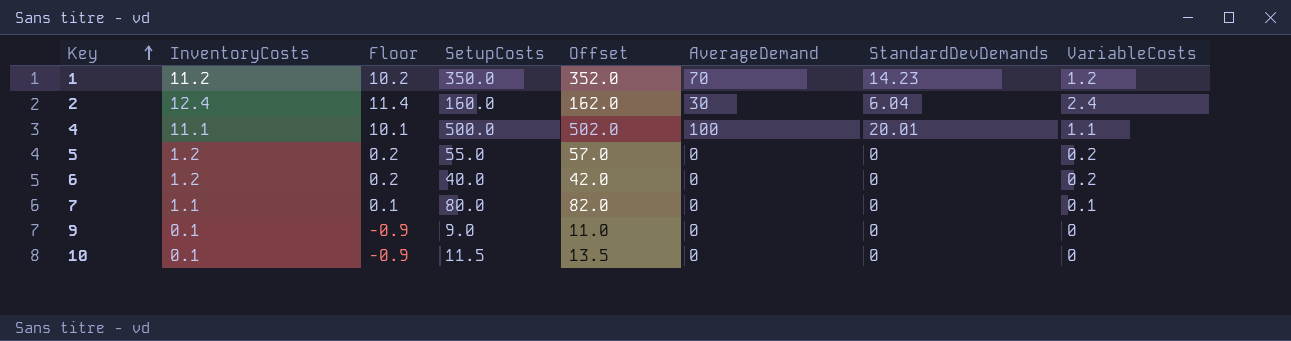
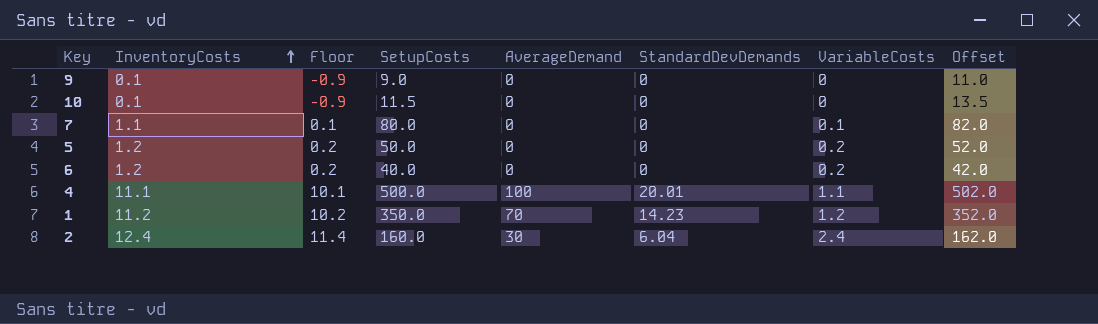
row order: Key ascending -> InventoryCosts ascending
column Offset | position: 5 -> 8
5 | SetupCosts: 55.0 -> 50.0
5 | Offset: 57.0 -> 52.0

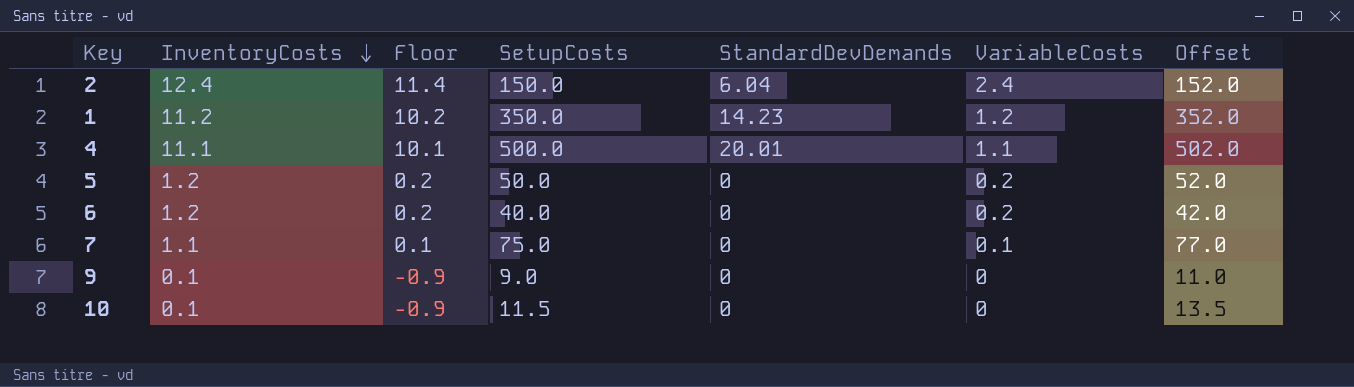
row order: InventoryCosts ascending -> InventoryCosts descending
column AverageDemand | position: 5 -> none
2 | SetupCosts: 160.0 -> 150.0
2 | Offset: 162.0 -> 152.0
7 | SetupCosts: 80.0 -> 75.0
7 | Offset: 82.0 -> 77.0

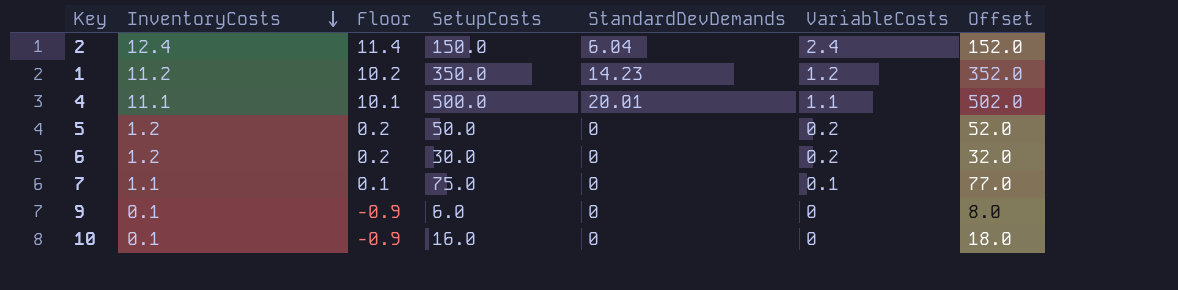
6 | SetupCosts: 40.0 -> 30.0
6 | Offset: 42.0 -> 32.0
9 | SetupCosts: 9.0 -> 6.0
9 | Offset: 11.0 -> 8.0
10 | SetupCosts: 11.5 -> 16.0
10 | Offset: 13.5 -> 18.0

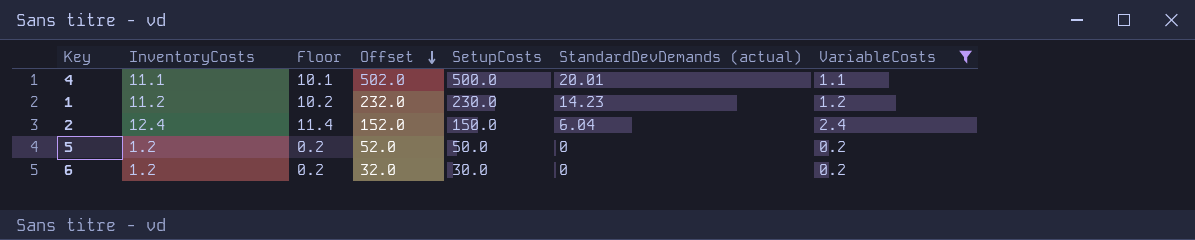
filter: none -> VariableCosts >= 0.2
row order: InventoryCosts descending -> Offset descending
column Offset | position: 7 -> 4
column name: StandardDevDemands -> StandardDevDemands (actual)
1 | Offset: 352.0 -> 232.0
1 | SetupCosts: 350.0 -> 230.0

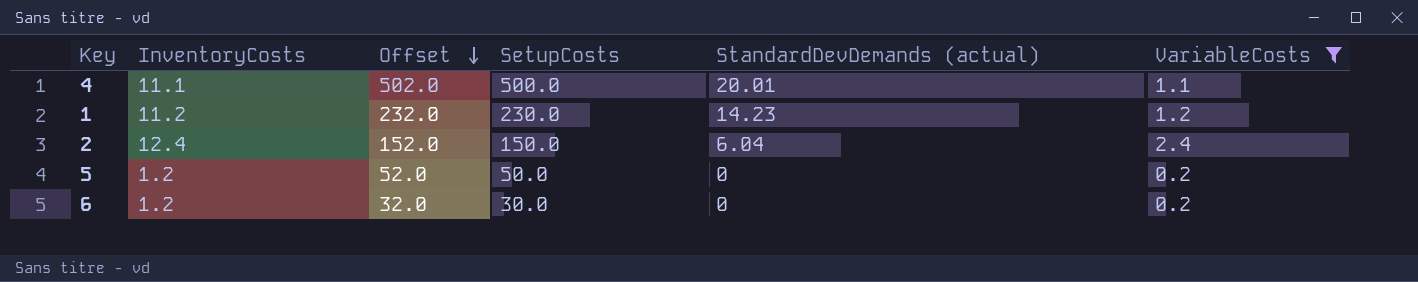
column Floor | formula: [InventoryCosts] - 1 -> none

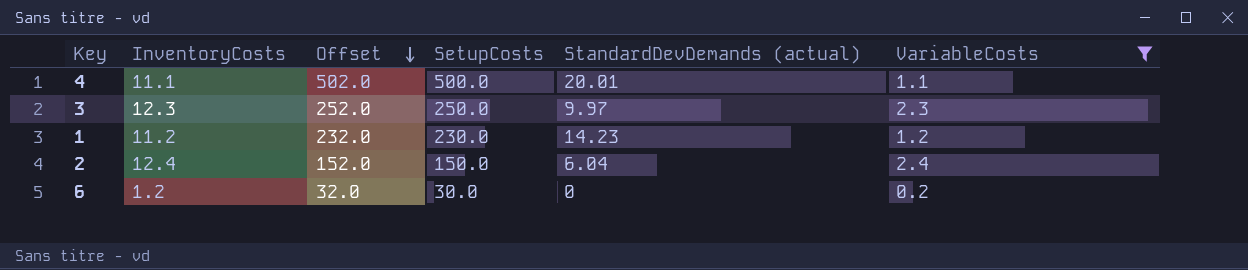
row 5: 1.2 | 52.0 | 50.0 | 0 | 0.2 -> none
row 3: none -> 12.3 | 252.0 | 250.0 | 9.97 | 2.3

